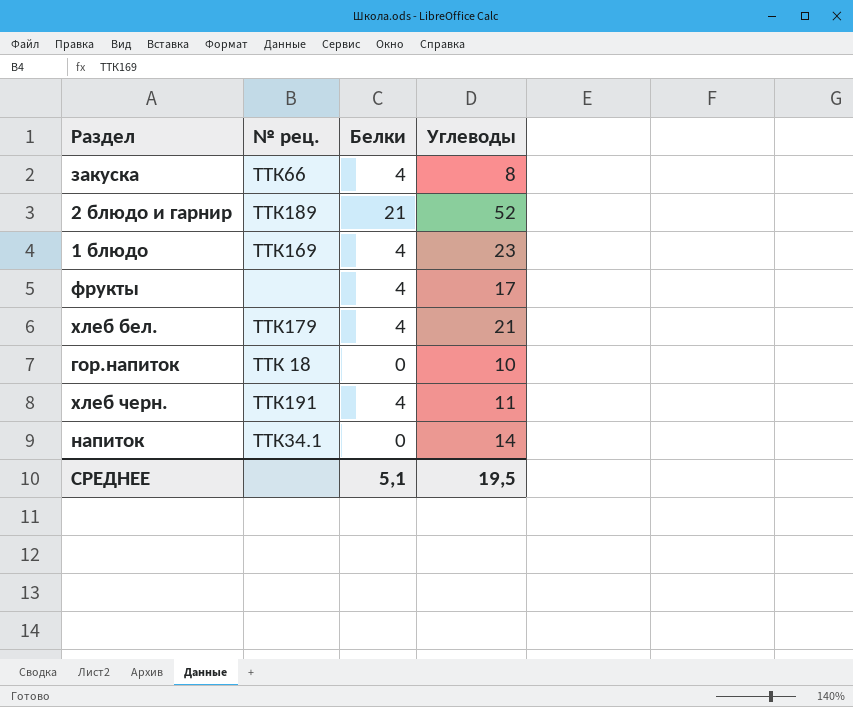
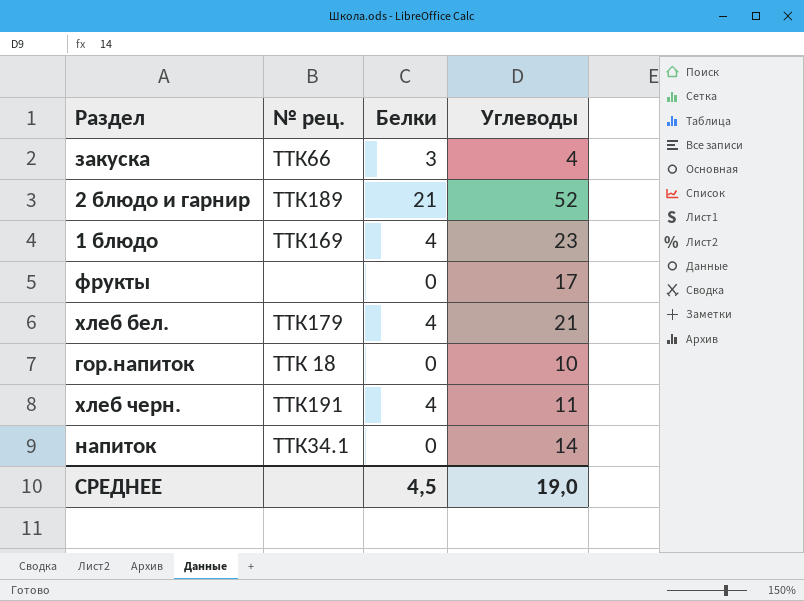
закуска | Белки: 4 -> 3
закуска | Углеводы: 8 -> 4
фрукты | Белки: 4 -> 0
СРЕДНЕЕ | Белки: 5,1 -> 4,5
СРЕДНЕЕ | Углеводы: 19,5 -> 19,0

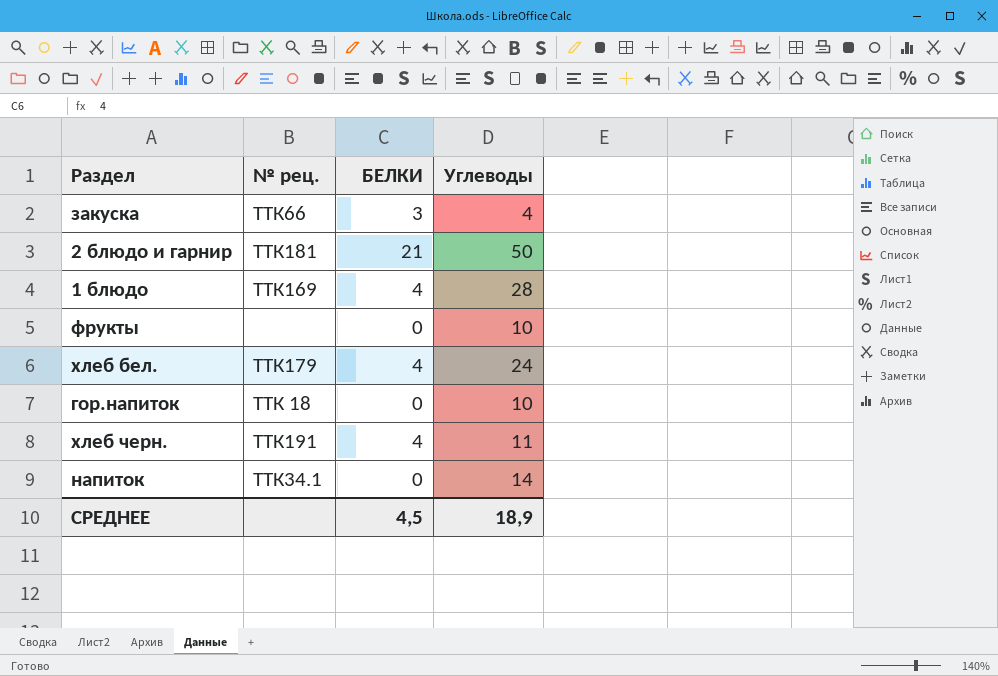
column name: Белки -> БЕЛКИ
2 блюдо и гарнир | № рец.: ТТК189 -> ТТК181
2 блюдо и гарнир | Углеводы: 52 -> 50
1 блюдо | Углеводы: 23 -> 28
фрукты | Углеводы: 17 -> 10
хлеб бел. | Углеводы: 21 -> 24
СРЕДНЕЕ | Углеводы: 19,0 -> 18,9

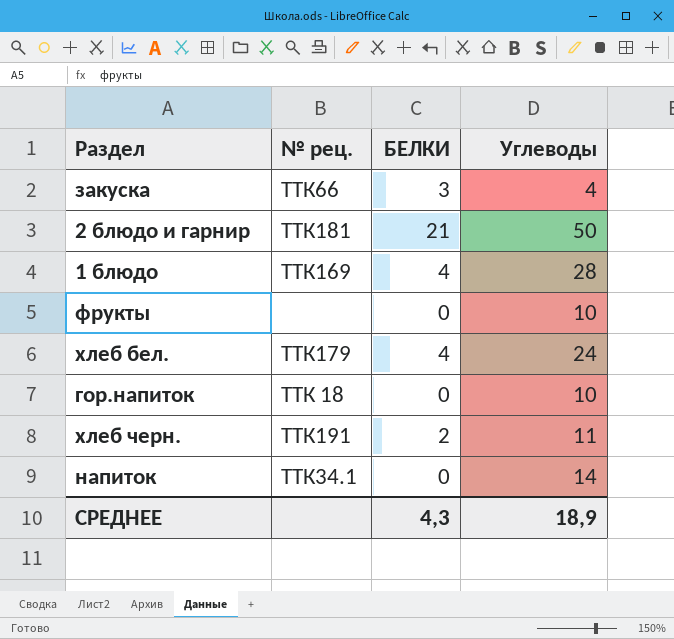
хлеб черн. | БЕЛКИ: 4 -> 2
СРЕДНЕЕ | БЕЛКИ: 4,5 -> 4,3

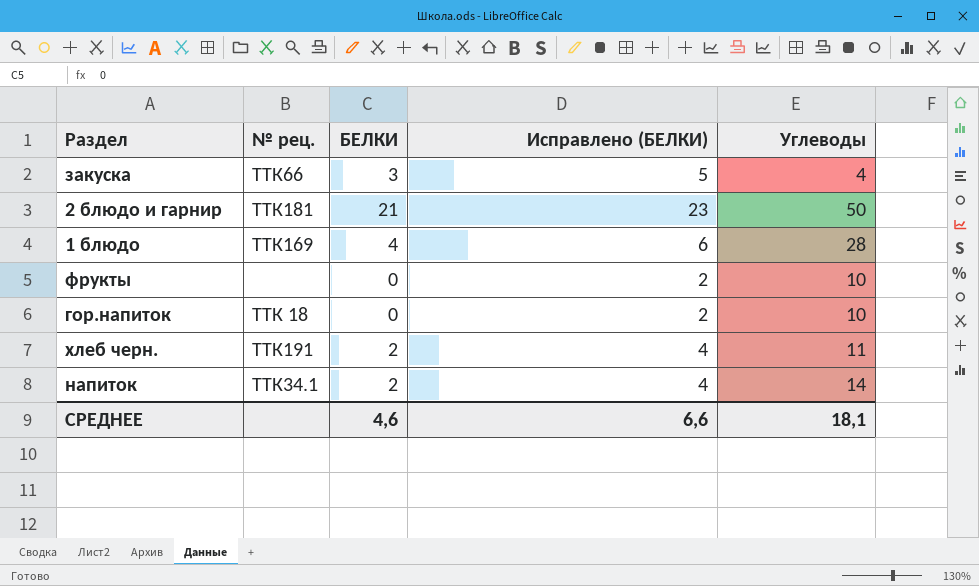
column Исправлено (БЕЛКИ) | formula: none -> [БЕЛКИ] + 2
row хлеб бел.: ТТК179 | 4 | 24 -> none
напиток | БЕЛКИ: 0 -> 2
СРЕДНЕЕ | БЕЛКИ: 4,3 -> 4,6
СРЕДНЕЕ | Углеводы: 18,9 -> 18,1

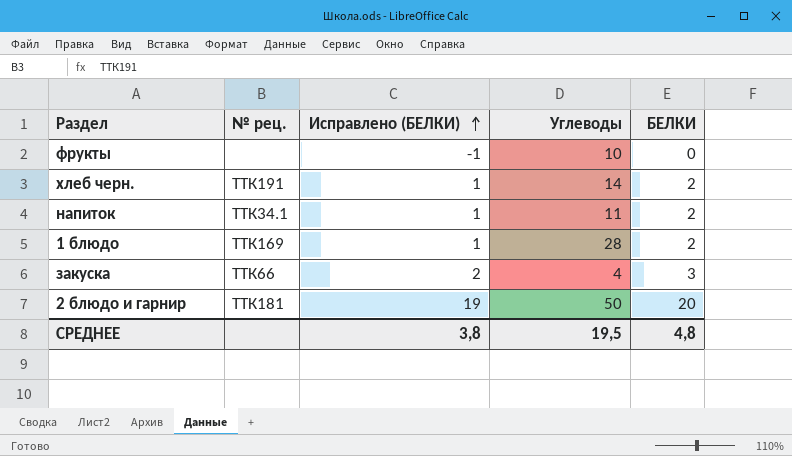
row order: none -> Исправлено (БЕЛКИ) ascending
column Исправлено (БЕЛКИ) | formula: [БЕЛКИ] + 2 -> [БЕЛКИ] - 1
column БЕЛКИ | position: 3 -> 5
row гор.напиток: ТТК 18 | 0 | 2 | 10 -> none
хлеб черн. | Углеводы: 11 -> 14
напиток | Углеводы: 14 -> 11
1 блюдо | БЕЛКИ: 4 -> 2
2 блюдо и гарнир | БЕЛКИ: 21 -> 20
СРЕДНЕЕ | Исправлено (БЕЛКИ): 6,6 -> 3,8
СРЕДНЕЕ | Углеводы: 18,1 -> 19,5
СРЕДНЕЕ | БЕЛКИ: 4,6 -> 4,8

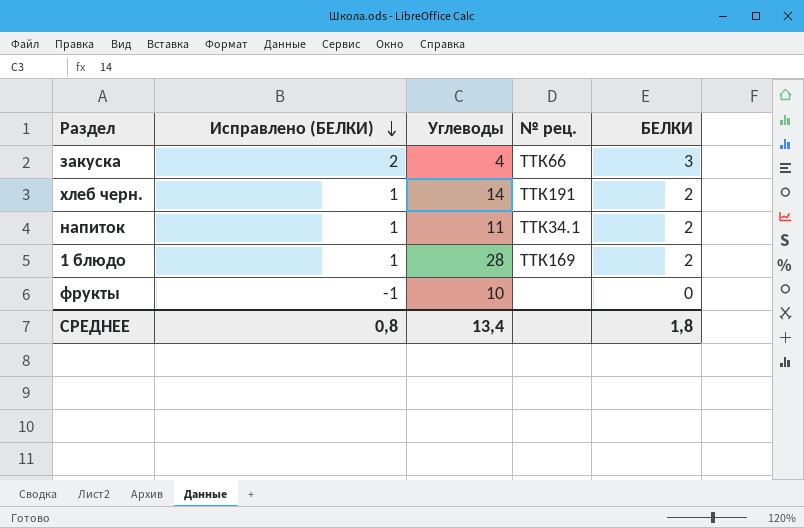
row order: Исправлено (БЕЛКИ) ascending -> Исправлено (БЕЛКИ) descending
column № рец. | position: 2 -> 4
row 2 блюдо и гарнир: ТТК181 | 19 | 50 | 20 -> none
СРЕДНЕЕ | Исправлено (БЕЛКИ): 3,8 -> 0,8
СРЕДНЕЕ | Углеводы: 19,5 -> 13,4
СРЕДНЕЕ | БЕЛКИ: 4,8 -> 1,8

